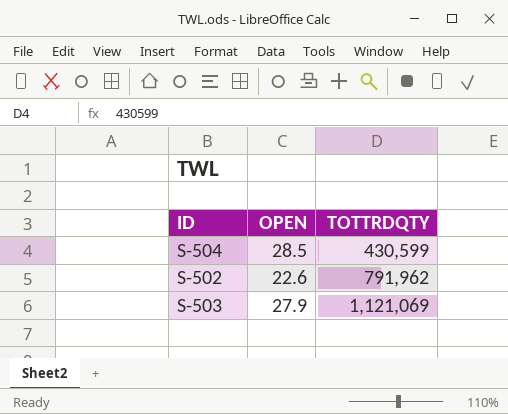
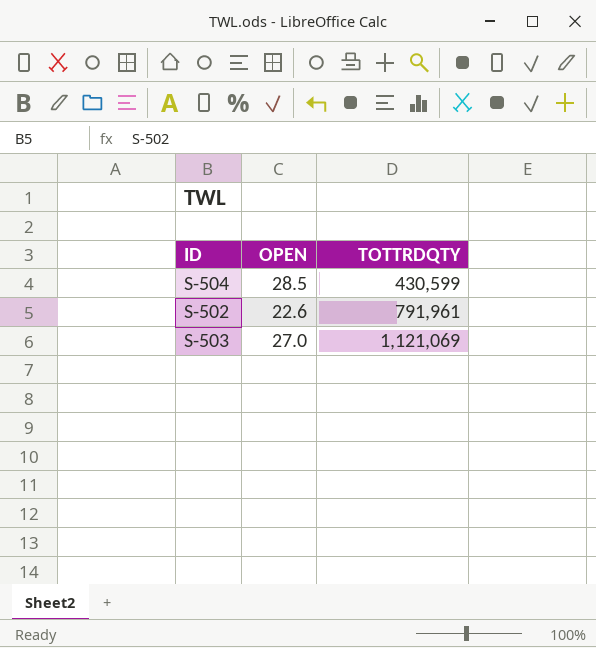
S-502 | TOTTRDQTY: 791,962 -> 791,961
S-503 | OPEN: 27.9 -> 27.0

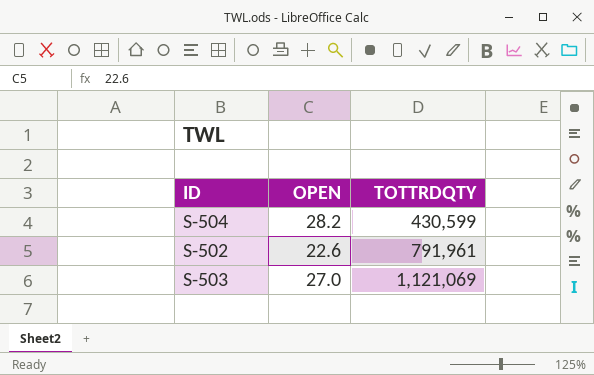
S-504 | OPEN: 28.5 -> 28.2

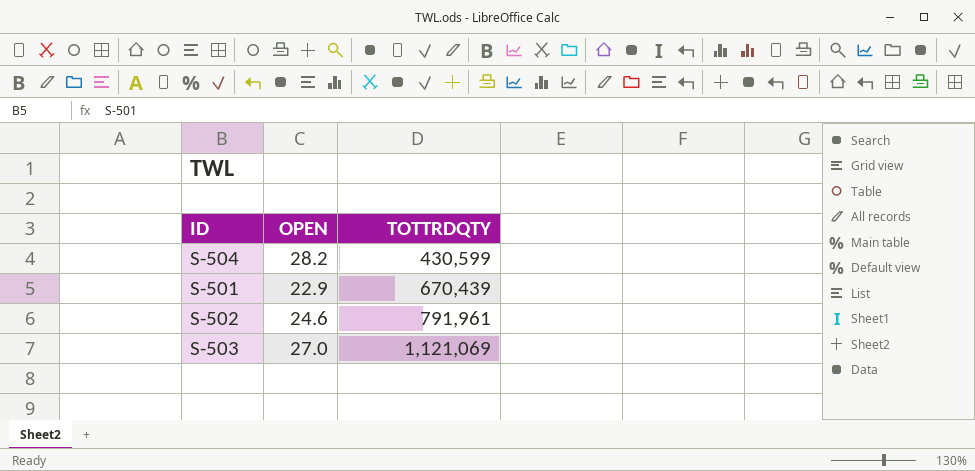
row S-501: none -> 22.9 | 670,439
S-502 | OPEN: 22.6 -> 24.6

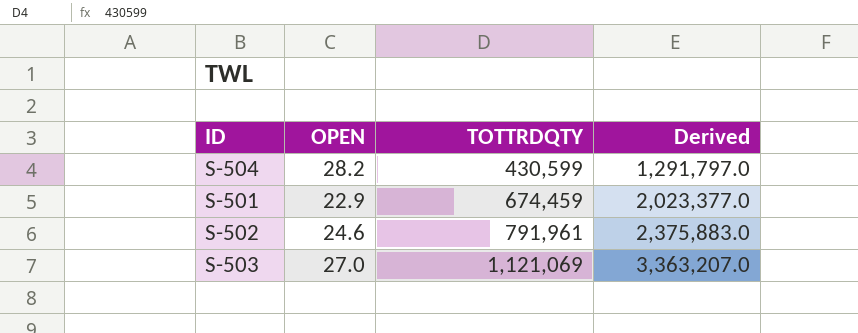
column Derived | formula: none -> [TOTTRDQTY] * 3
S-501 | TOTTRDQTY: 670,439 -> 674,459

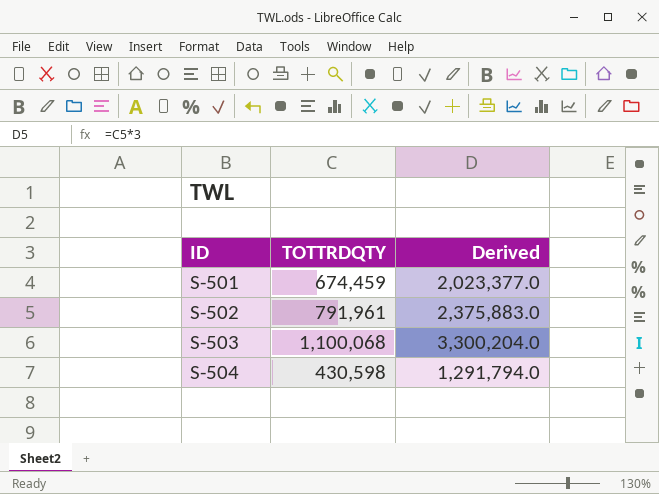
row order: TOTTRDQTY ascending -> ID ascending
column OPEN | position: 2 -> none
S-503 | TOTTRDQTY: 1,121,069 -> 1,100,068
S-503 | Derived: 3,363,207.0 -> 3,300,204.0
S-504 | TOTTRDQTY: 430,599 -> 430,598
S-504 | Derived: 1,291,797.0 -> 1,291,794.0

